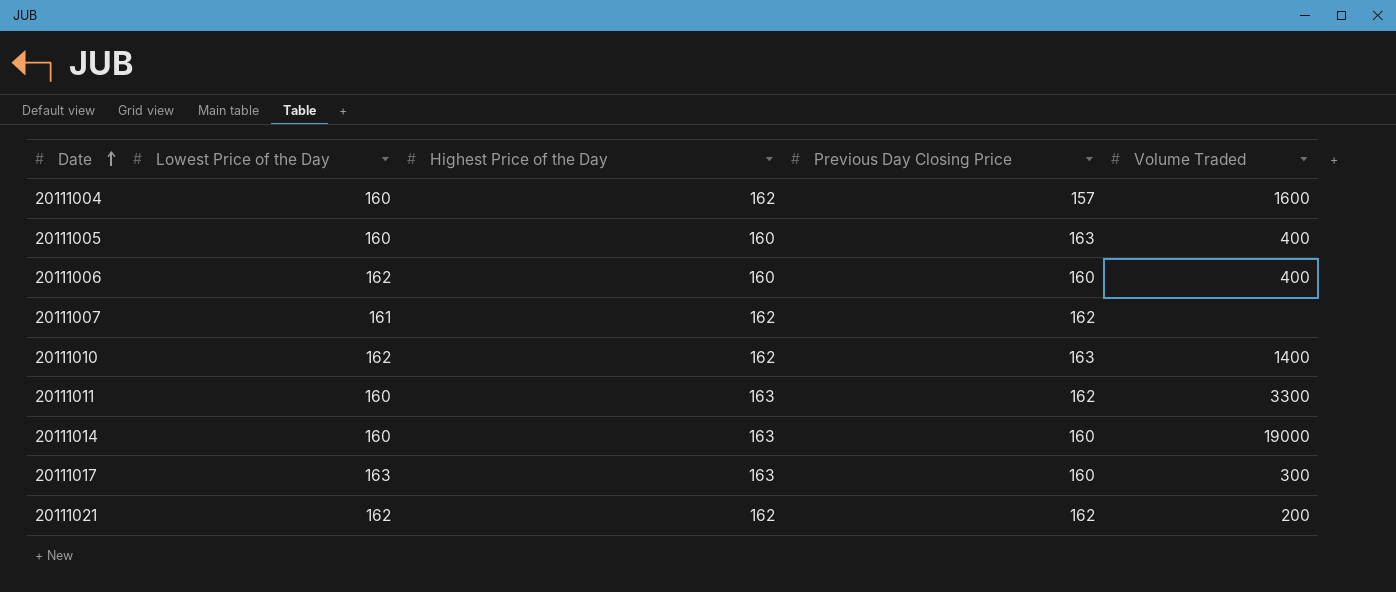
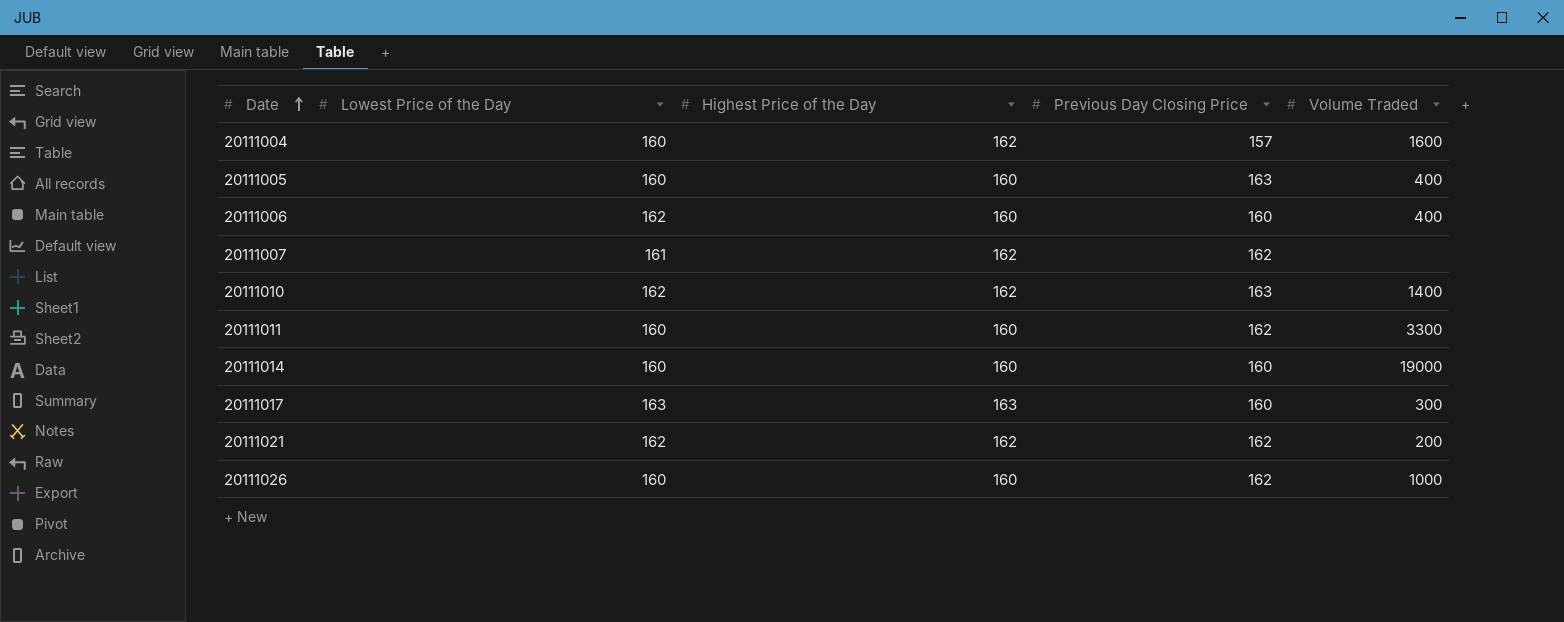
20111011 | Highest Price of the Day: 163 -> 160
20111014 | Highest Price of the Day: 163 -> 160
row 20111026: none -> 160 | 160 | 162 | 1000

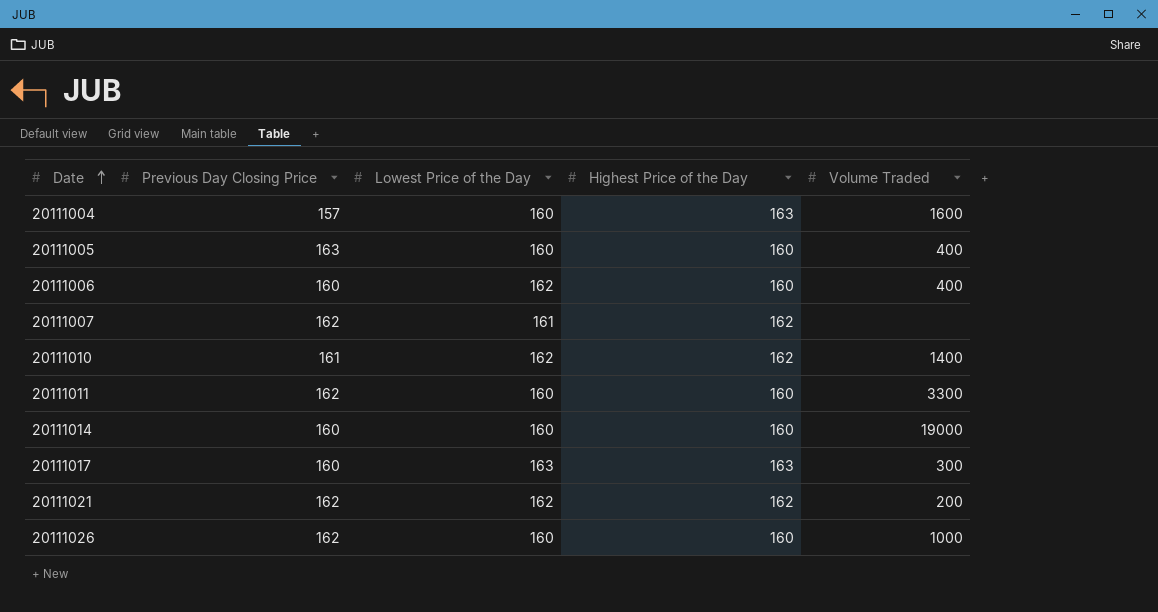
column Previous Day Closing Price | position: 4 -> 2
20111004 | Highest Price of the Day: 162 -> 163
20111010 | Previous Day Closing Price: 163 -> 161

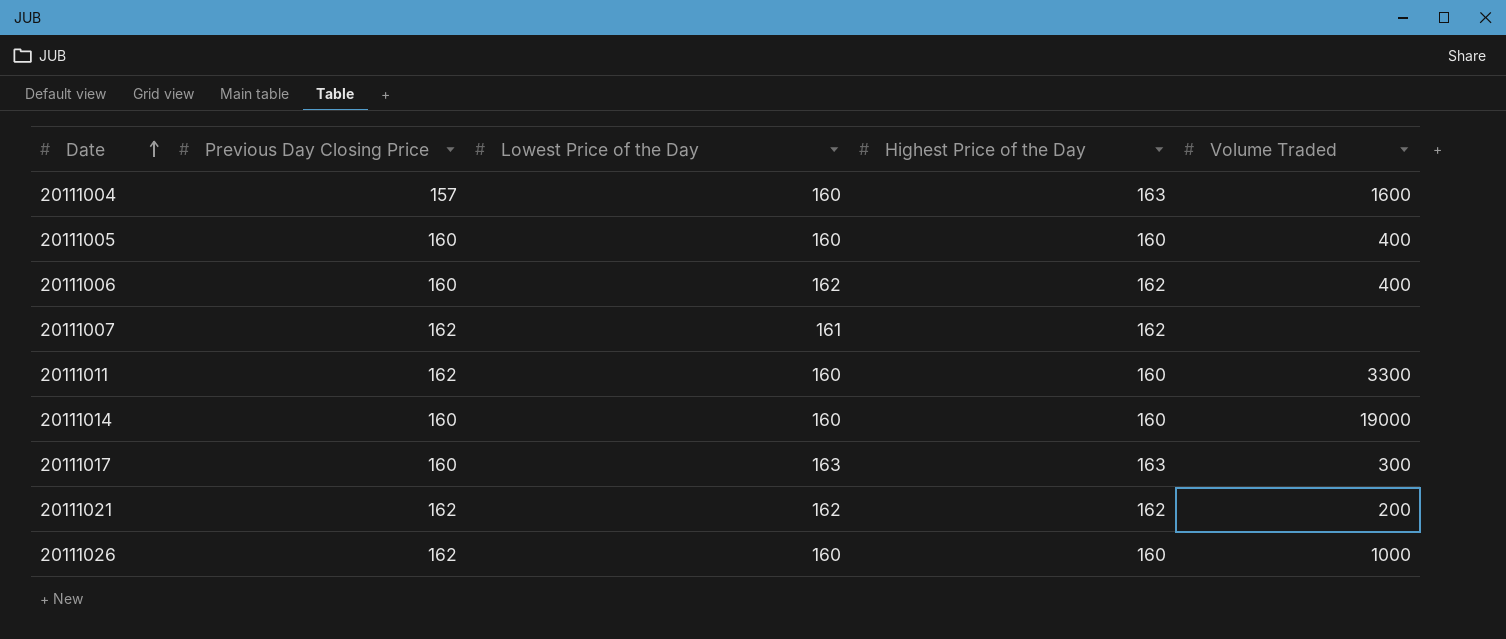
row 20111010: 161 | 162 | 162 | 1400 -> none
20111005 | Previous Day Closing Price: 163 -> 160
20111006 | Highest Price of the Day: 160 -> 162

